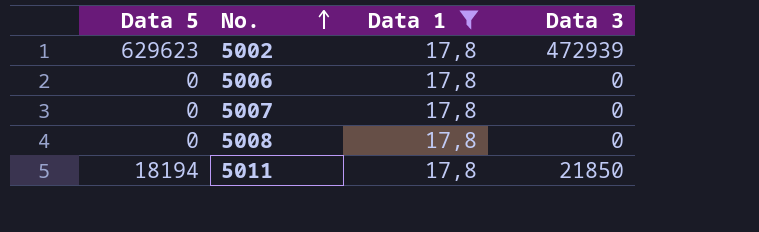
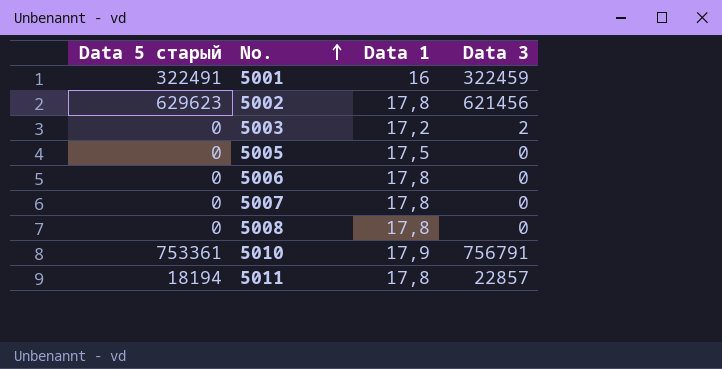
filter: Data 1 = 17,8 -> none
column name: Data 5 -> Data 5 старый
5002 | Data 3: 472939 -> 621456
5011 | Data 3: 21850 -> 22857

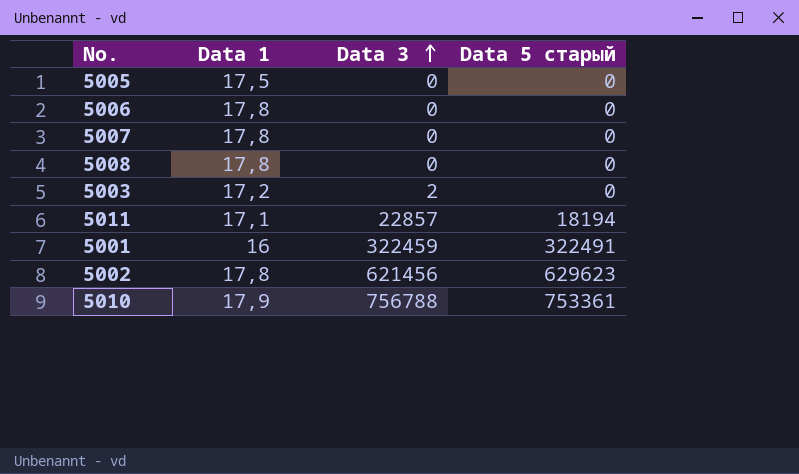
row order: No. ascending -> Data 3 ascending
column Data 5 старый | position: 1 -> 4
5011 | Data 1: 17,8 -> 17,1
5010 | Data 3: 756791 -> 756788

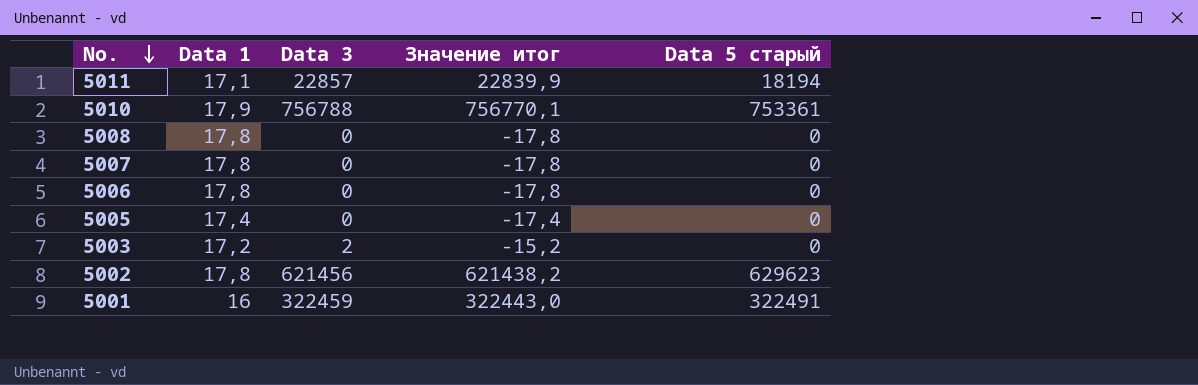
row order: Data 3 ascending -> No. descending
column Значение итог | formula: none -> [Data 3] - [Data 1]
5005 | Data 1: 17,5 -> 17,4

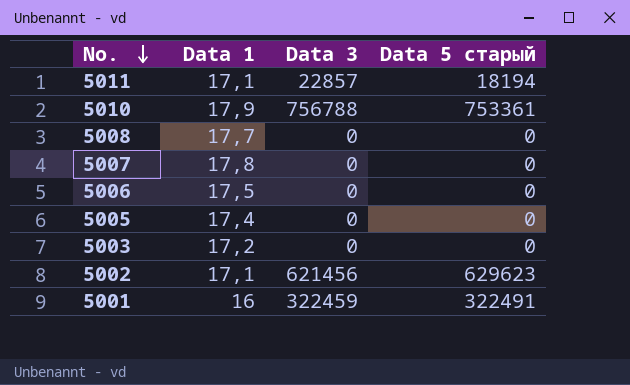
column Значение итог | formula: [Data 3] - [Data 1] -> none
5008 | Data 1: 17,8 -> 17,7
5006 | Data 1: 17,8 -> 17,5
5003 | Data 3: 2 -> 0
5002 | Data 1: 17,8 -> 17,1

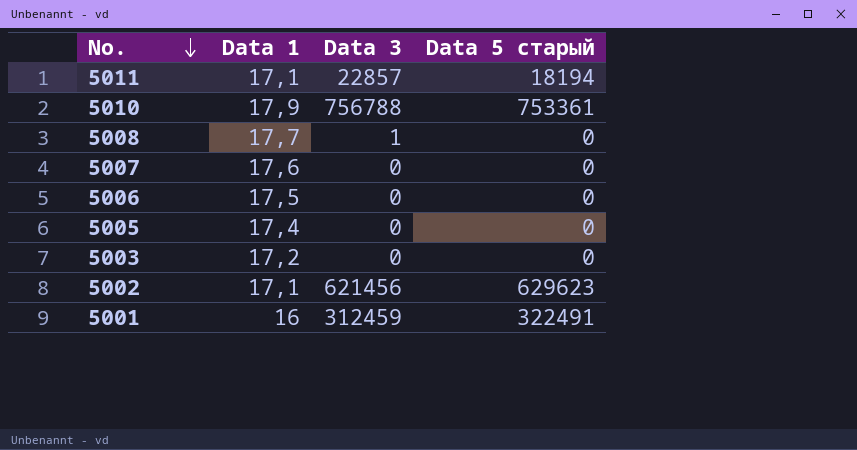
5008 | Data 3: 0 -> 1
5007 | Data 1: 17,8 -> 17,6
5001 | Data 3: 322459 -> 312459

